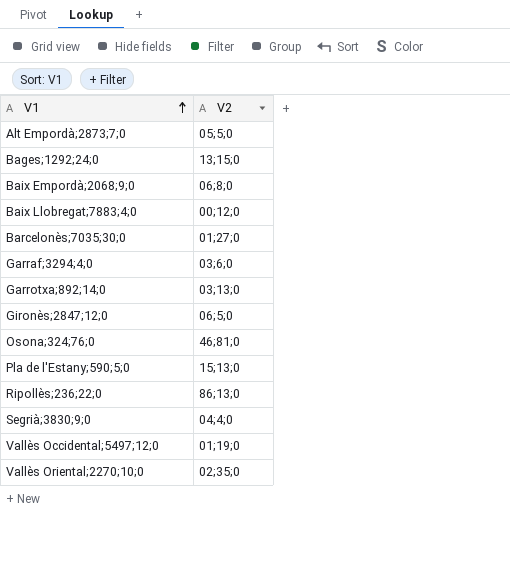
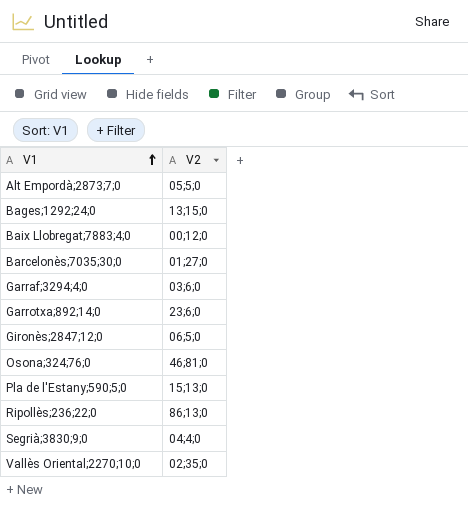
row Baix Empordà;2068;9;0: 06;8;0 -> none
row Vallès Occidental;5497;12;0: 01;19;0 -> none
Garrotxa;892;14;0 | V2: 03;13;0 -> 23;6;0

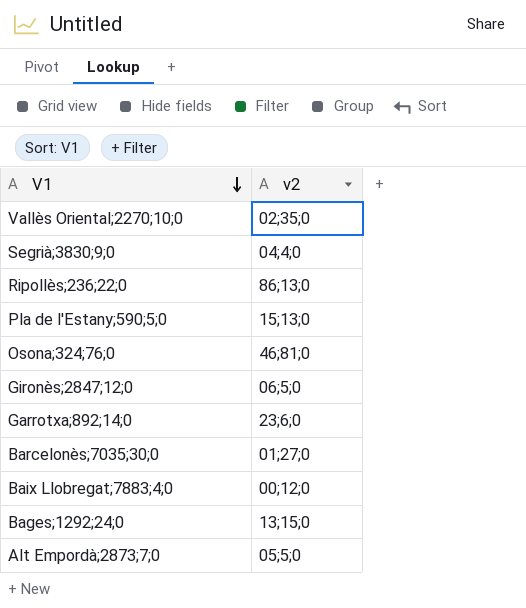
row order: V1 ascending -> V1 descending
column name: V2 -> v2
row Garraf;3294;4;0: 03;6;0 -> none

